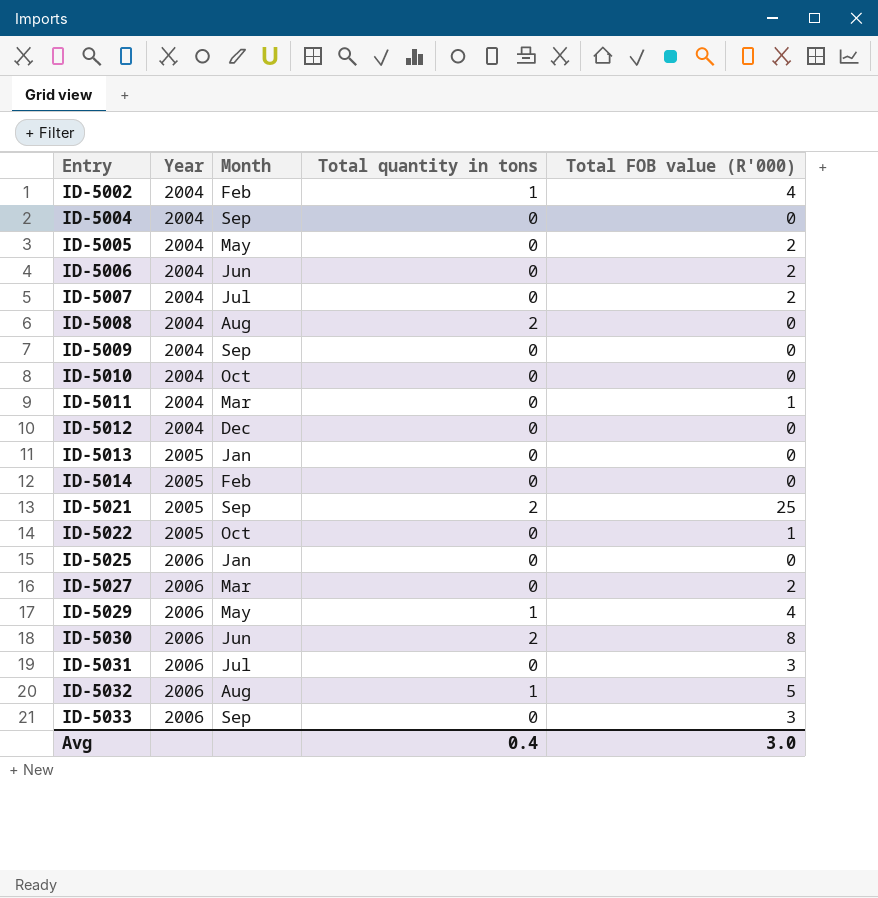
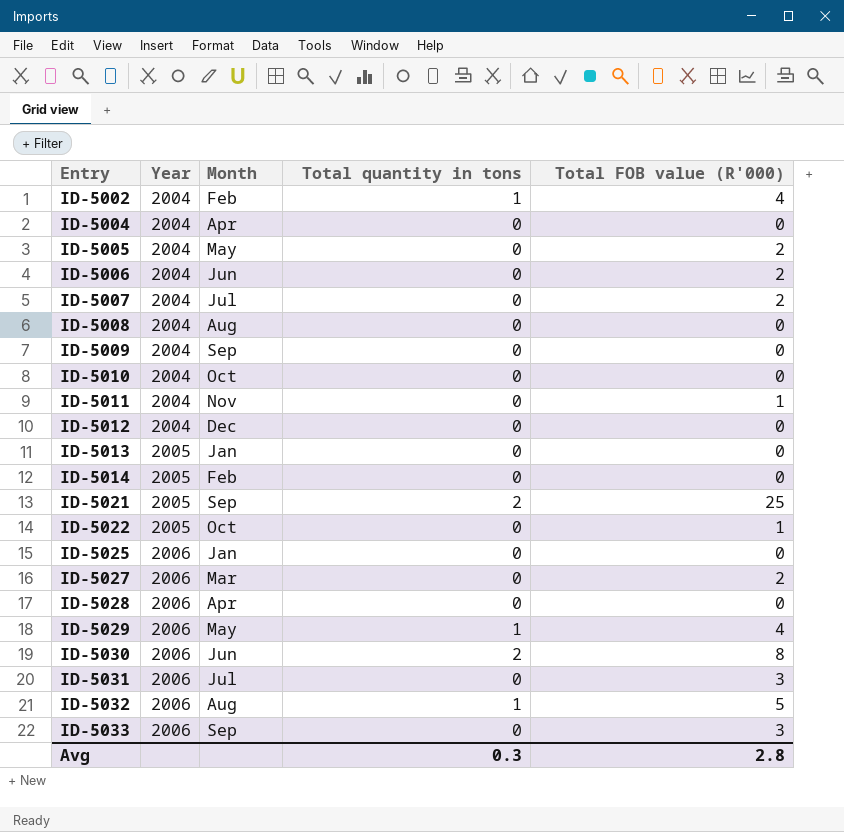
ID-5004 | Month: Sep -> Apr
ID-5008 | Total quantity in tons: 2 -> 0
ID-5011 | Month: Mar -> Nov
row ID-5028: none -> 2006 | Apr | 0 | 0
Avg | Total quantity in tons: 0.4 -> 0.3
Avg | Total FOB value (R'000): 3.0 -> 2.8

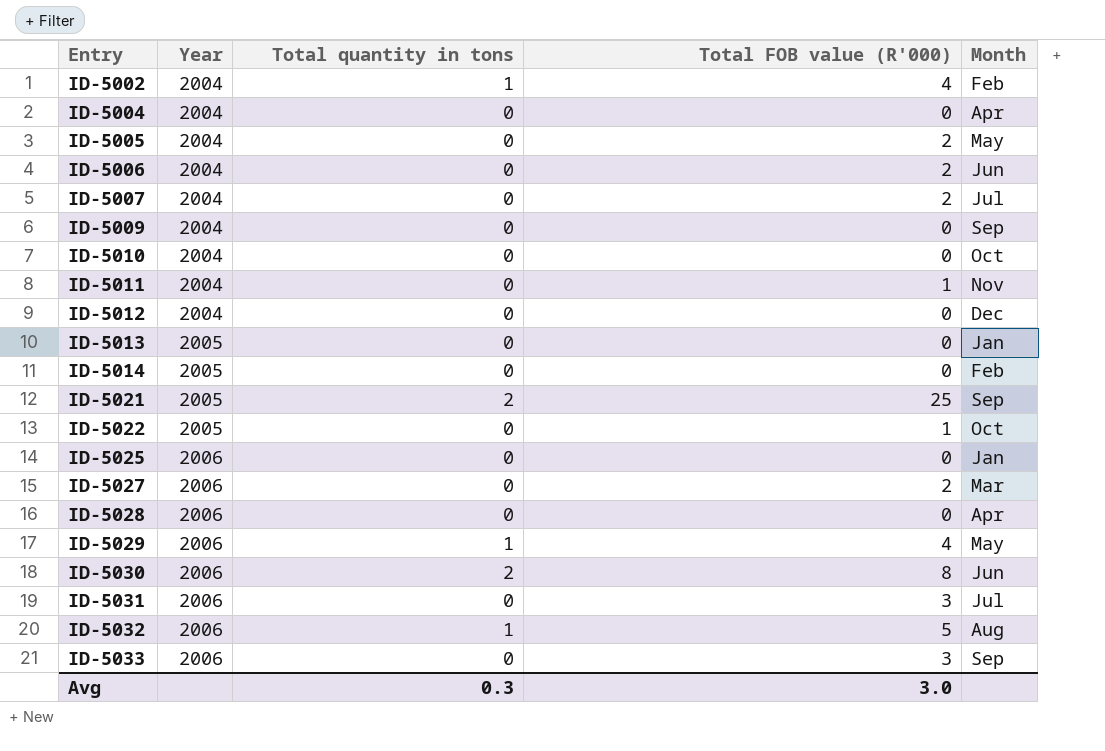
column Month | position: 3 -> 5
row ID-5008: 2004 | Aug | 0 | 0 -> none
Avg | Total FOB value (R'000): 2.8 -> 3.0

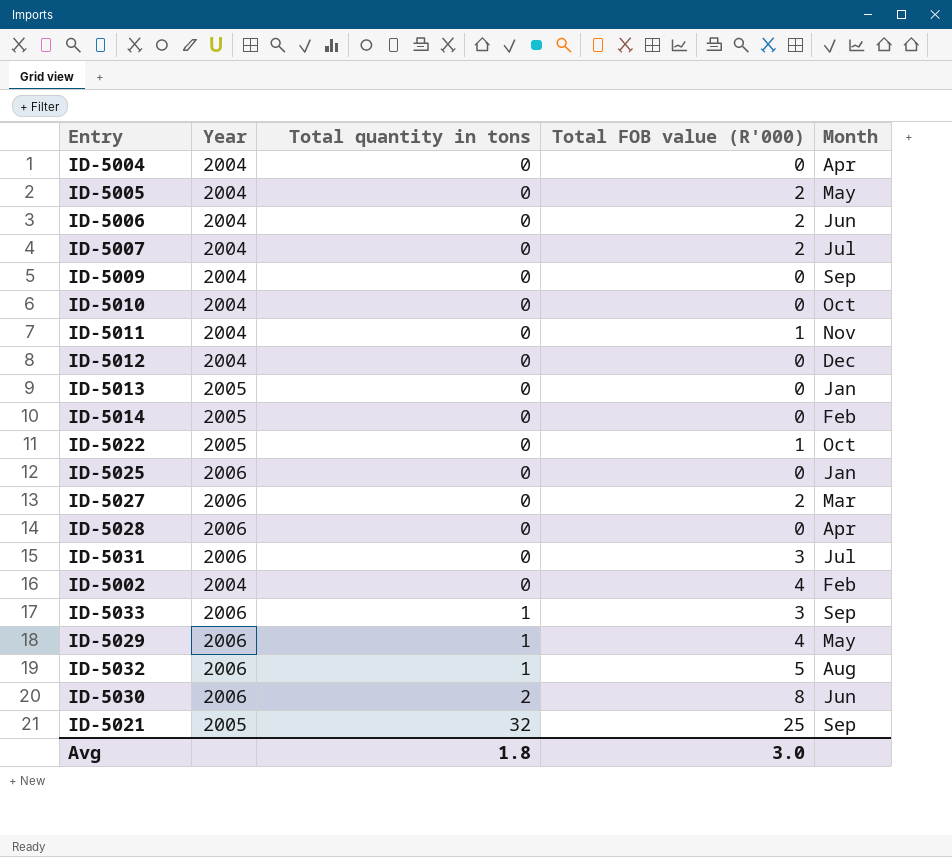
row order: Entry ascending -> Total quantity in tons ascending
ID-5002 | Total quantity in tons: 1 -> 0
ID-5033 | Total quantity in tons: 0 -> 1
ID-5021 | Total quantity in tons: 2 -> 32
Avg | Total quantity in tons: 0.3 -> 1.8

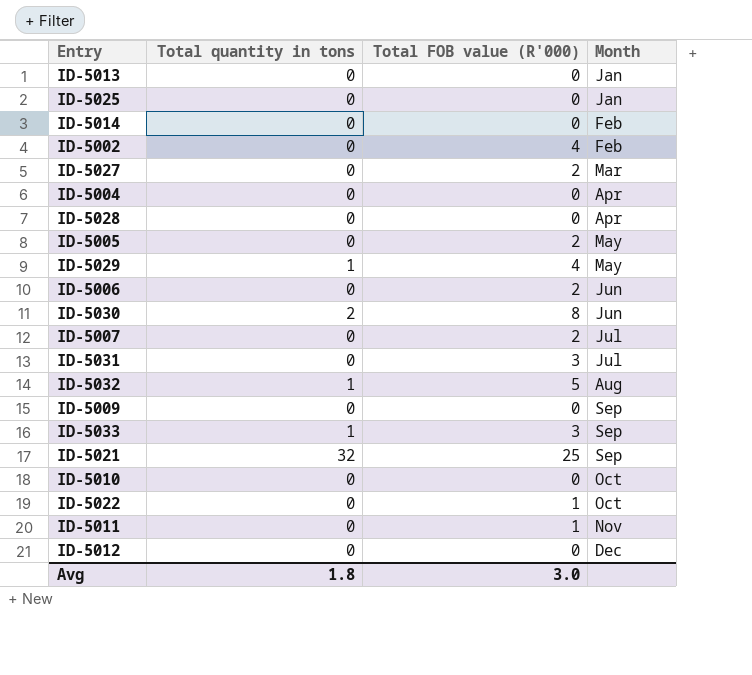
row order: Total quantity in tons ascending -> Month ascending
column Year | position: 2 -> none

